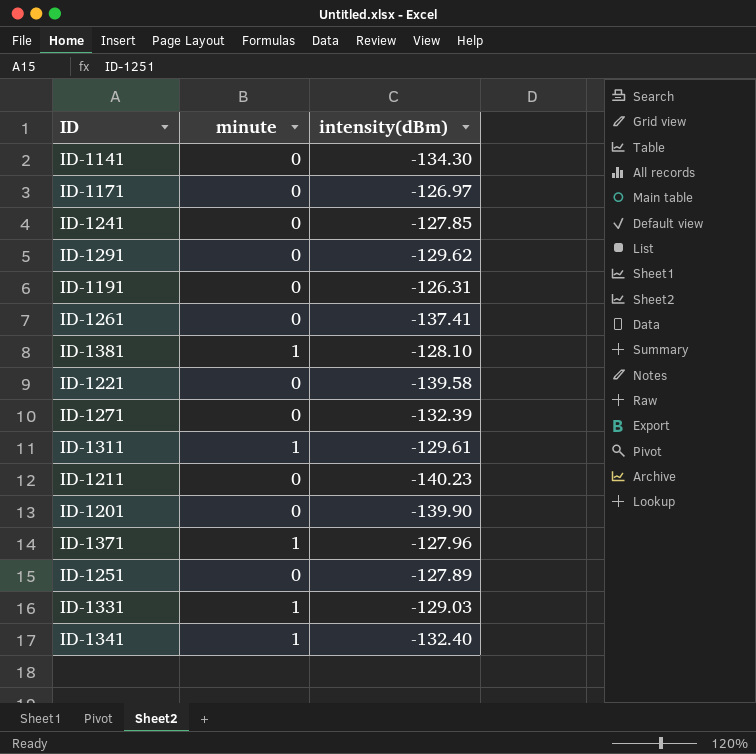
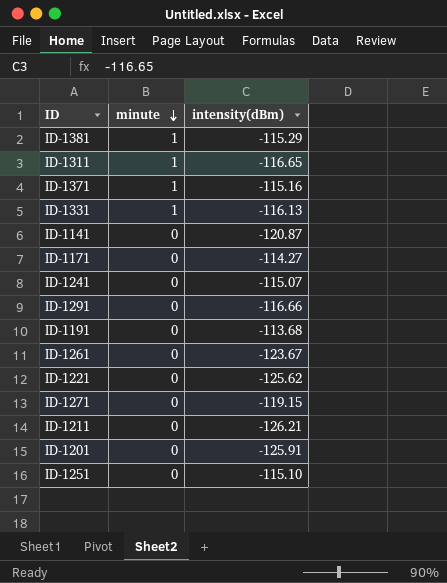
row order: none -> minute descending
row ID-1341: 1 | -132.40 -> none
ID-1381 | intensity(dBm): -128.10 -> -115.29
ID-1311 | intensity(dBm): -129.61 -> -116.65
ID-1371 | intensity(dBm): -127.96 -> -115.16
ID-1331 | intensity(dBm): -129.03 -> -116.13
ID-1141 | intensity(dBm): -134.30 -> -120.87
ID-1171 | intensity(dBm): -126.97 -> -114.27
ID-1241 | intensity(dBm): -127.85 -> -115.07
ID-1291 | intensity(dBm): -129.62 -> -116.66
ID-1191 | intensity(dBm): -126.31 -> -113.68
ID-1261 | intensity(dBm): -137.41 -> -123.67
ID-1221 | intensity(dBm): -139.58 -> -125.62
ID-1271 | intensity(dBm): -132.39 -> -119.15
ID-1211 | intensity(dBm): -140.23 -> -126.21
ID-1201 | intensity(dBm): -139.90 -> -125.91
ID-1251 | intensity(dBm): -127.89 -> -115.10

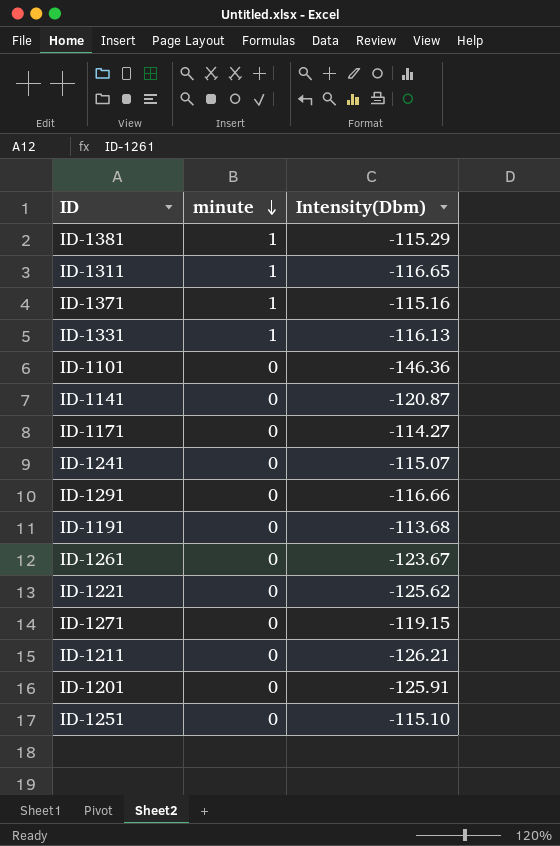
column name: intensity(dBm) -> Intensity(Dbm)
row ID-1101: none -> 0 | -146.36

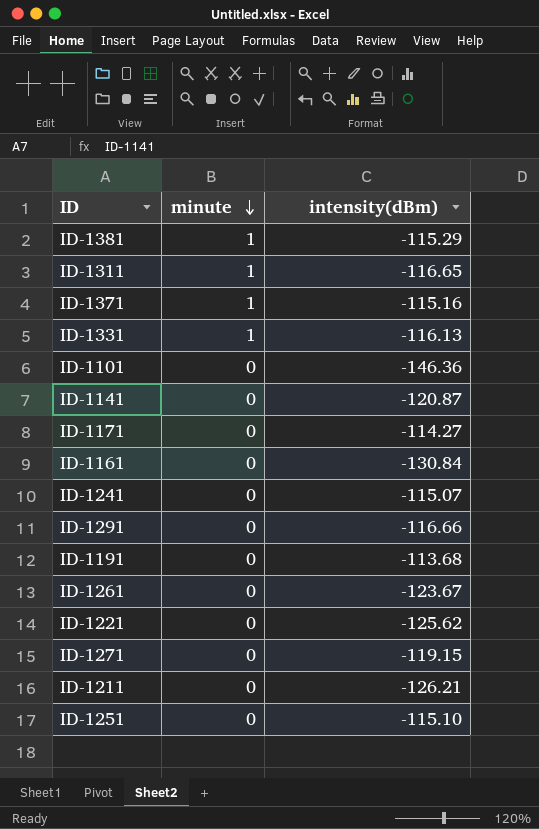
column name: Intensity(Dbm) -> intensity(dBm)
row ID-1201: 0 | -125.91 -> none
row ID-1161: none -> 0 | -130.84

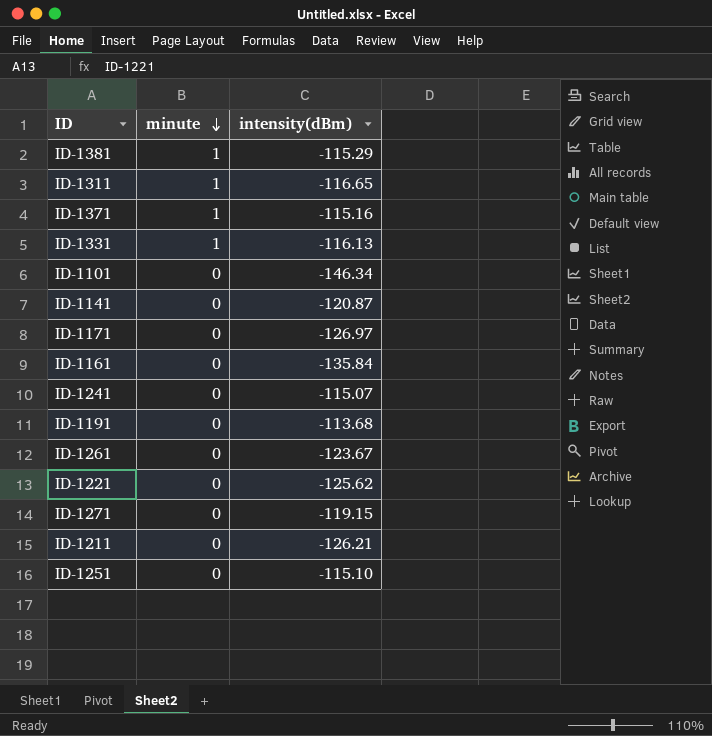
row ID-1291: 0 | -116.66 -> none
ID-1101 | intensity(dBm): -146.36 -> -146.34
ID-1171 | intensity(dBm): -114.27 -> -126.97
ID-1161 | intensity(dBm): -130.84 -> -135.84

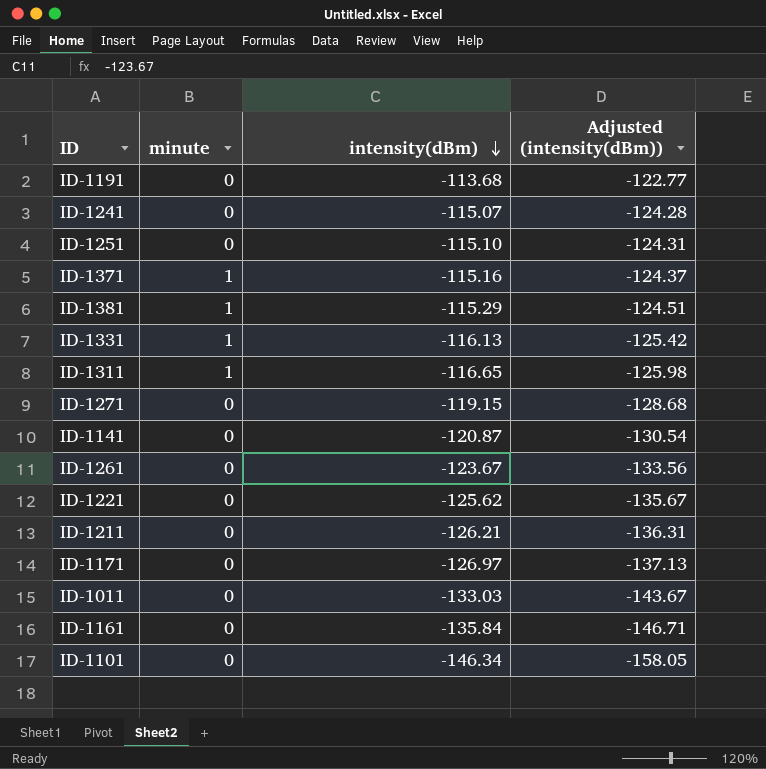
row order: minute descending -> intensity(dBm) descending
column Adjusted (intensity(dBm)) | formula: none -> [intensity(dBm)] * 1.08
row ID-1011: none -> 0 | -133.03 | -143.67

